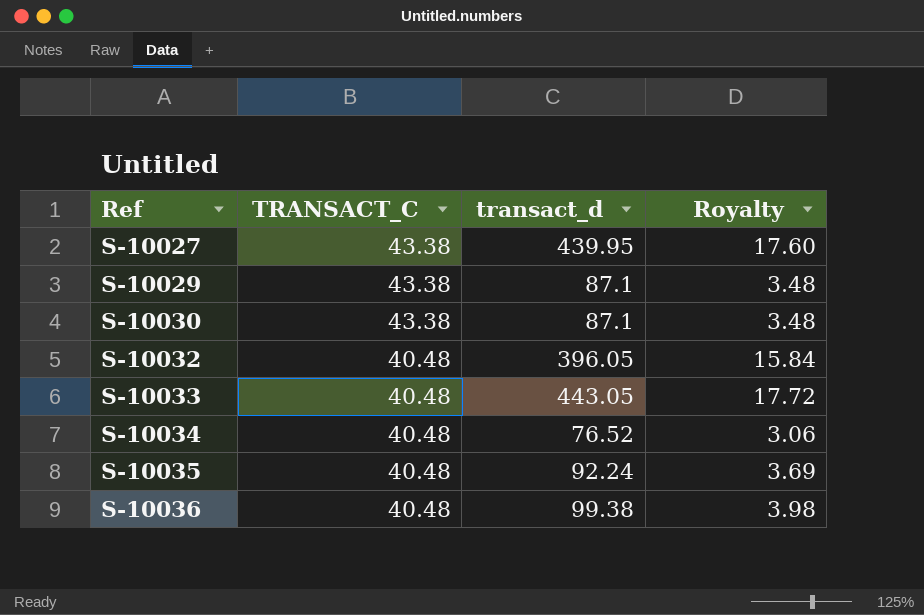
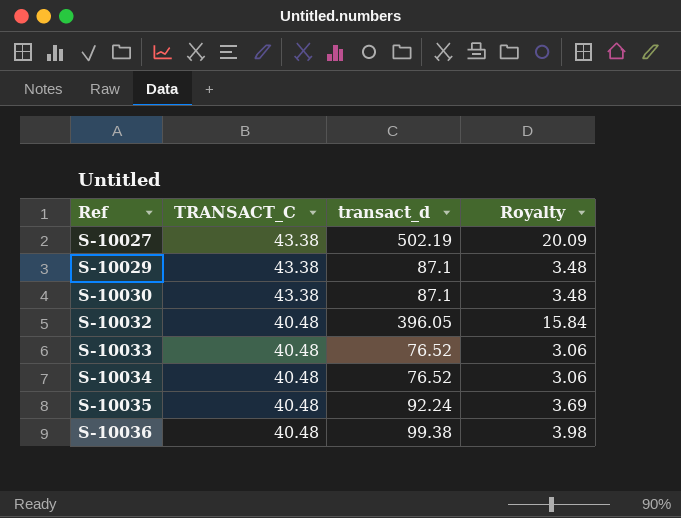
S-10027 | transact_d: 439.95 -> 502.19
S-10027 | Royalty: 17.60 -> 20.09
S-10033 | transact_d: 443.05 -> 76.52
S-10033 | Royalty: 17.72 -> 3.06

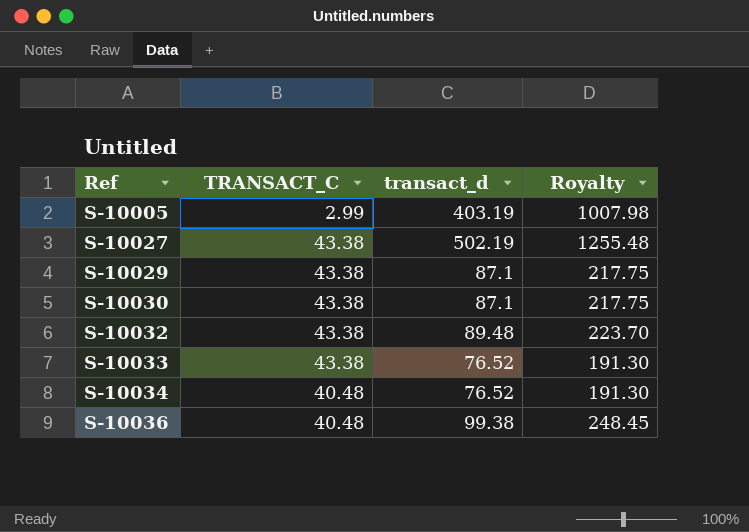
column Royalty | formula: [transact_d] * 0.04 -> [transact_d] * 2.5
row S-10035: 40.48 | 92.24 | 3.69 -> none
row S-10005: none -> 2.99 | 403.19 | 1007.98
S-10032 | TRANSACT_C: 40.48 -> 43.38
S-10032 | transact_d: 396.05 -> 89.48
S-10033 | TRANSACT_C: 40.48 -> 43.38

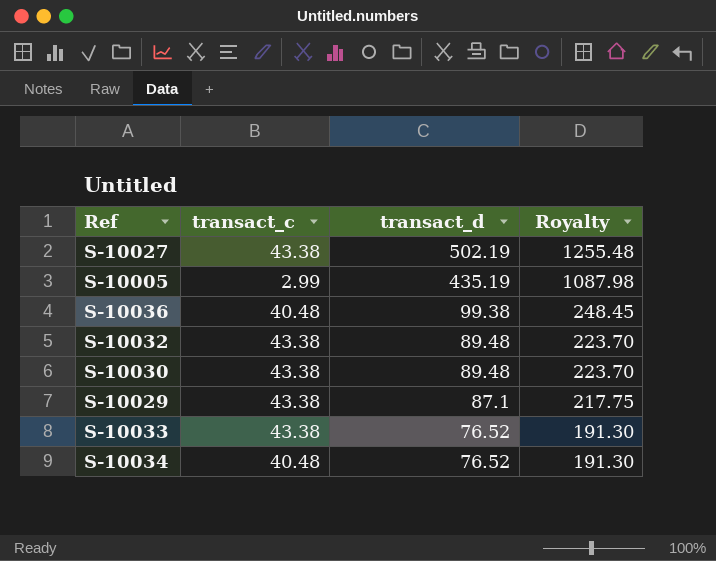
row order: Ref ascending -> transact_d descending
column name: TRANSACT_C -> transact_c
S-10005 | transact_d: 403.19 -> 435.19
S-10005 | Royalty: 1007.98 -> 1087.98
S-10030 | transact_d: 87.1 -> 89.48
S-10030 | Royalty: 217.75 -> 223.70

